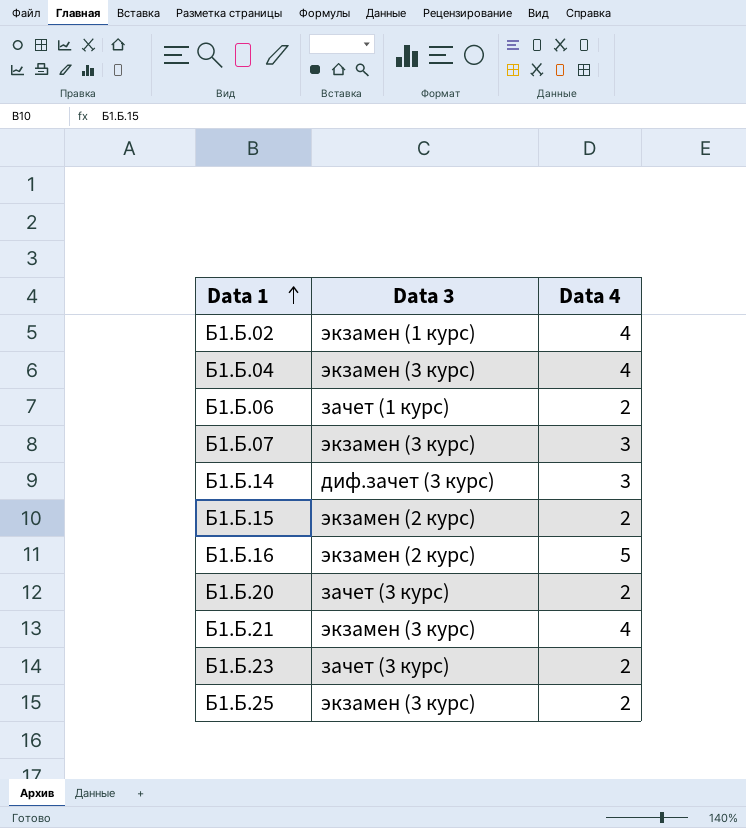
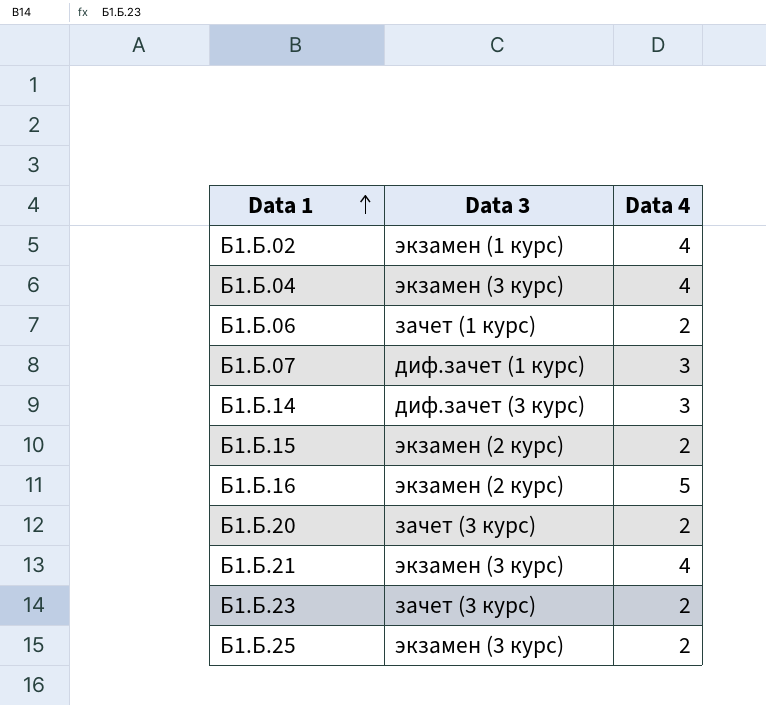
Б1.Б.07 | Data 3: экзамен (3 курс) -> диф.зачет (1 курс)

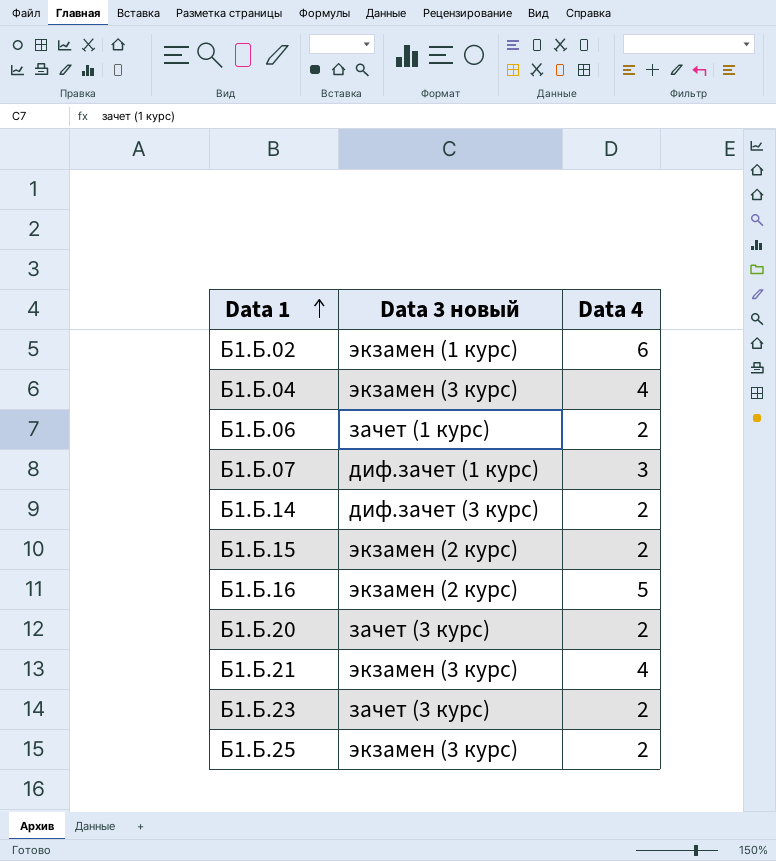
column name: Data 3 -> Data 3 новый
Б1.Б.02 | Data 4: 4 -> 6
Б1.Б.14 | Data 4: 3 -> 2

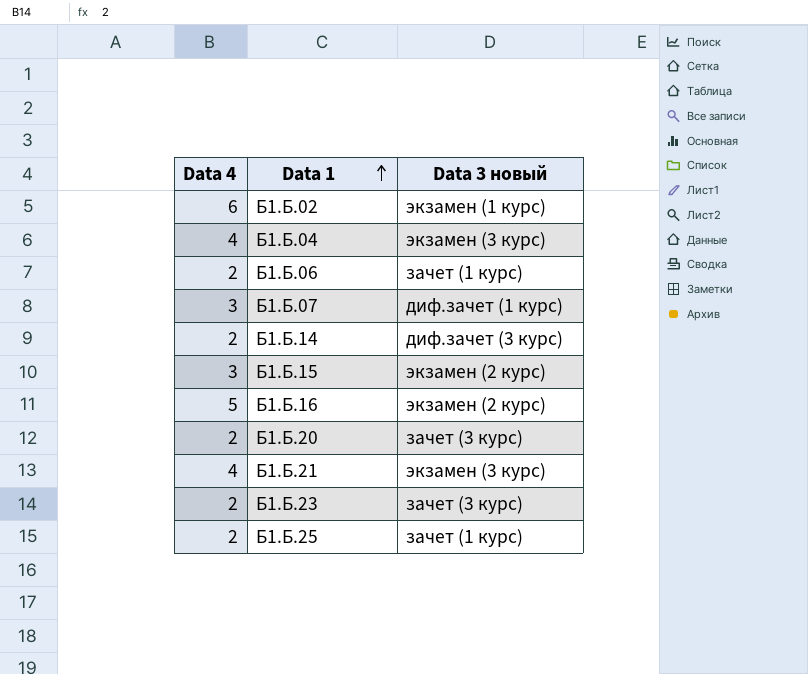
column Data 4 | position: 3 -> 1
Б1.Б.15 | Data 4: 2 -> 3
Б1.Б.25 | Data 3 новый: экзамен (3 курс) -> зачет (1 курс)

